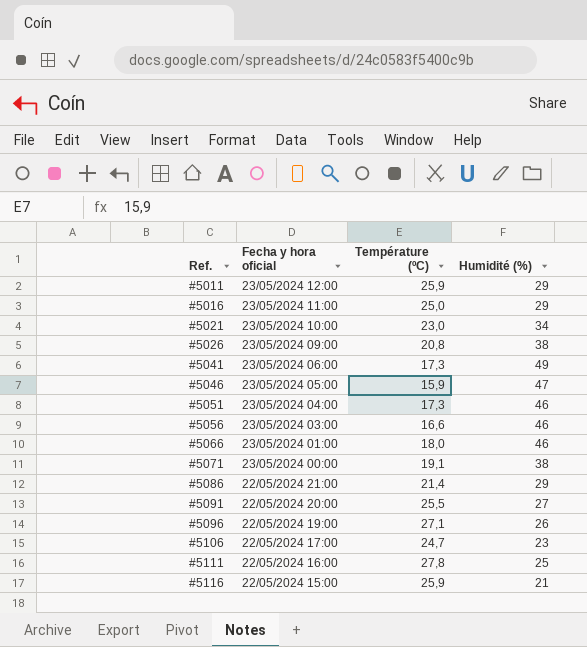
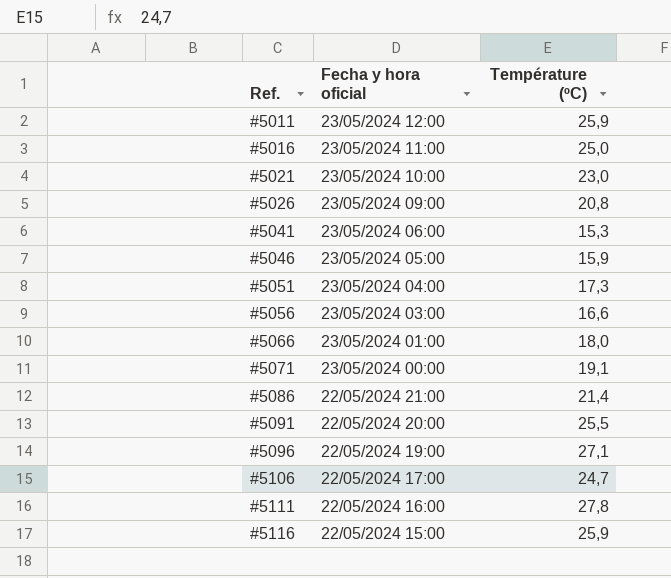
column Humidité (%) | position: 4 -> none
#5041 | Température (ºC): 17,3 -> 15,3

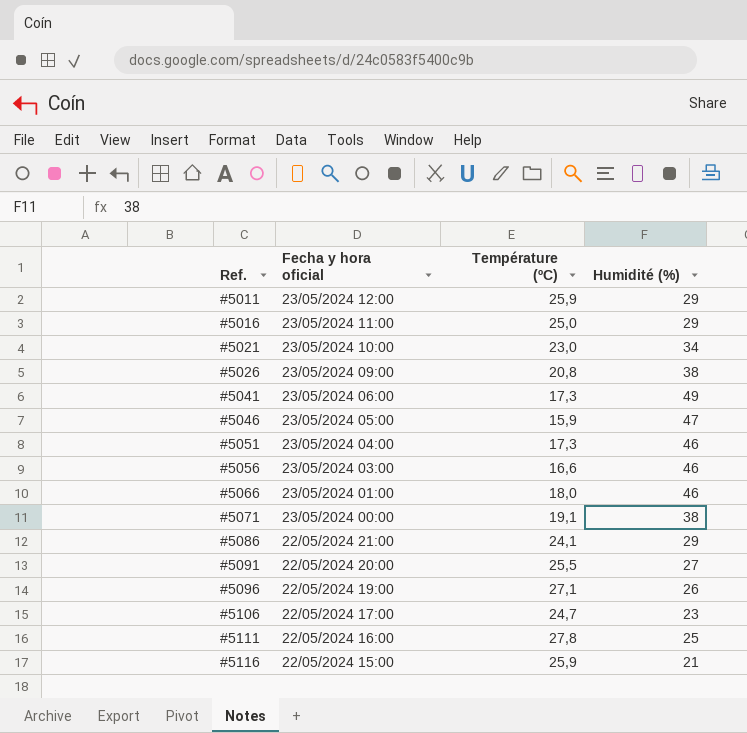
column Humidité (%) | position: none -> 4
#5041 | Température (ºC): 15,3 -> 17,3
#5086 | Température (ºC): 21,4 -> 24,1

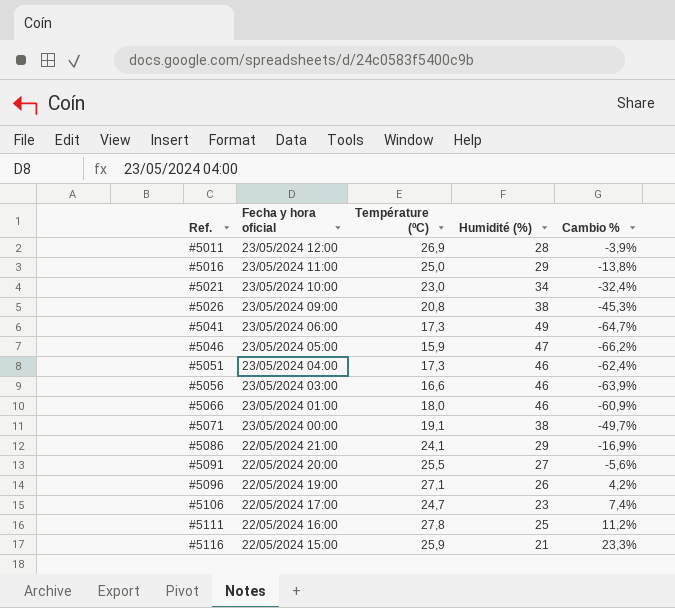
column Cambio % | formula: none -> ([Température (ºC)] - [Humidité (%)]) / [Humidité (%)]
#5011 | Température (ºC): 25,9 -> 26,9
#5011 | Humidité (%): 29 -> 28

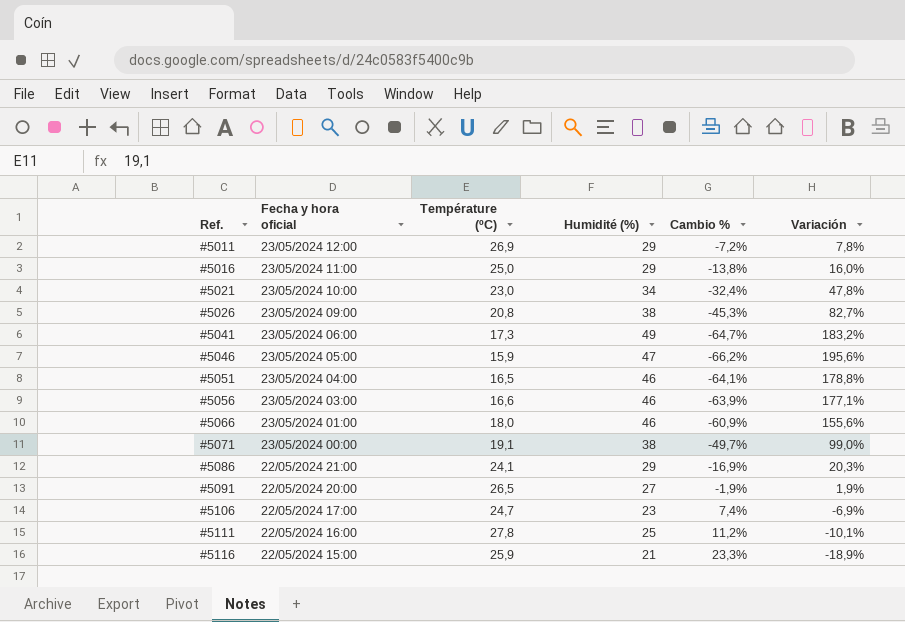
column Variación | formula: none -> ([Humidité (%)] - [Température (ºC)]) / [Température (ºC)]
row #5096: 22/05/2024 19:00 | 27,1 | 26 | 4,2% -> none
#5011 | Humidité (%): 28 -> 29
#5011 | Cambio %: -3,9% -> -7,2%
#5051 | Température (ºC): 17,3 -> 16,5
#5051 | Cambio %: -62,4% -> -64,1%
#5091 | Température (ºC): 25,5 -> 26,5
#5091 | Cambio %: -5,6% -> -1,9%

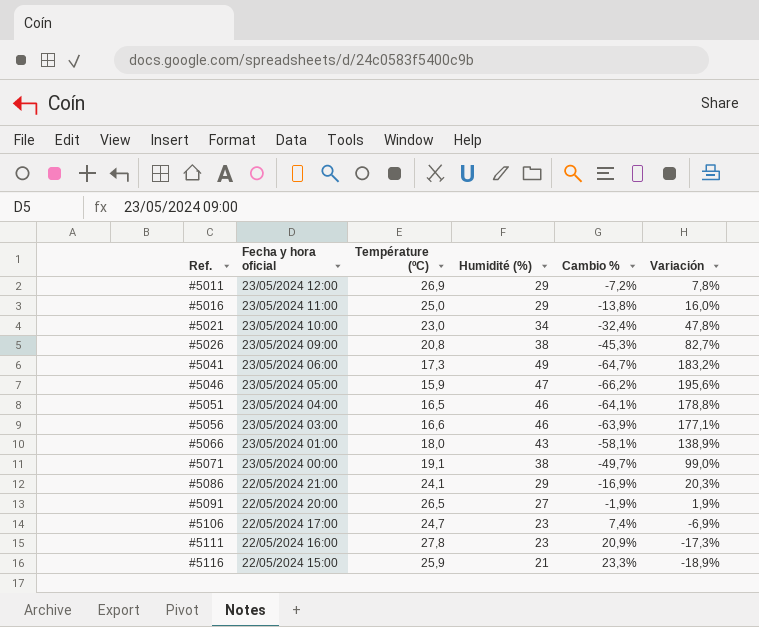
#5066 | Humidité (%): 46 -> 43
#5066 | Cambio %: -60,9% -> -58,1%
#5066 | Variación: 155,6% -> 138,9%
#5111 | Humidité (%): 25 -> 23
#5111 | Cambio %: 11,2% -> 20,9%
#5111 | Variación: -10,1% -> -17,3%

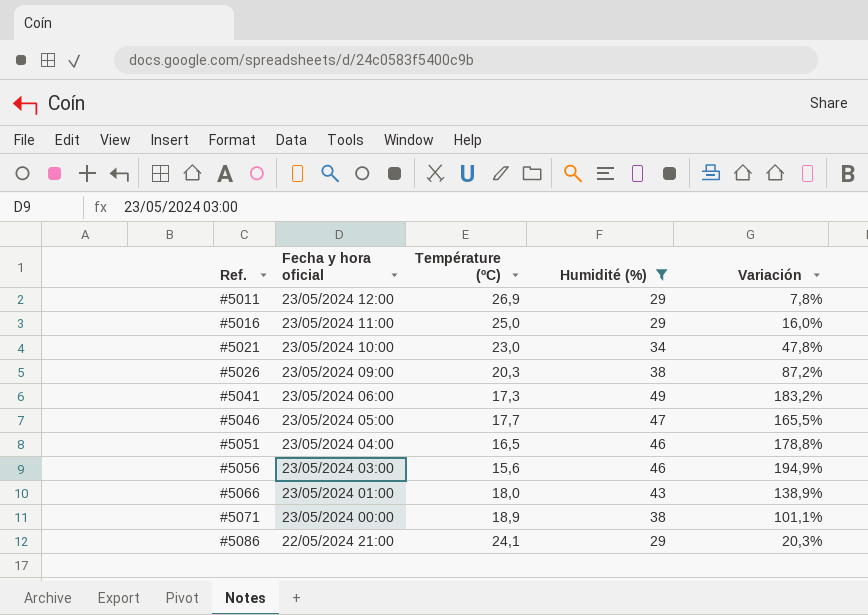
filter: none -> Humidité (%) >= 29
column Cambio % | formula: ([Température (ºC)] - [Humidité (%)]) / [Humidité (%)] -> none
#5026 | Température (ºC): 20,8 -> 20,3
#5026 | Variación: 82,7% -> 87,2%
#5046 | Température (ºC): 15,9 -> 17,7
#5046 | Variación: 195,6% -> 165,5%
#5056 | Température (ºC): 16,6 -> 15,6
#5056 | Variación: 177,1% -> 194,9%
#5071 | Température (ºC): 19,1 -> 18,9
#5071 | Variación: 99,0% -> 101,1%

